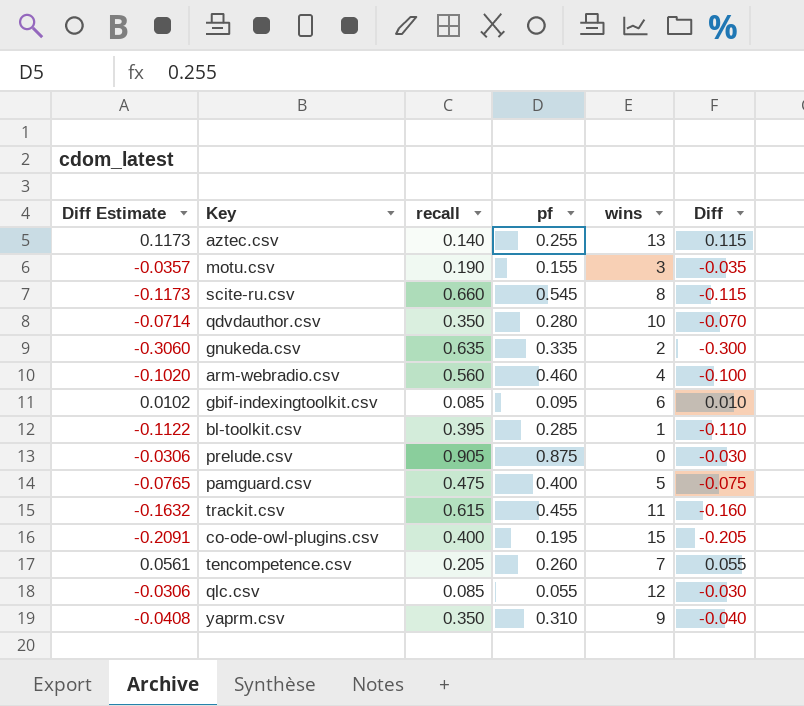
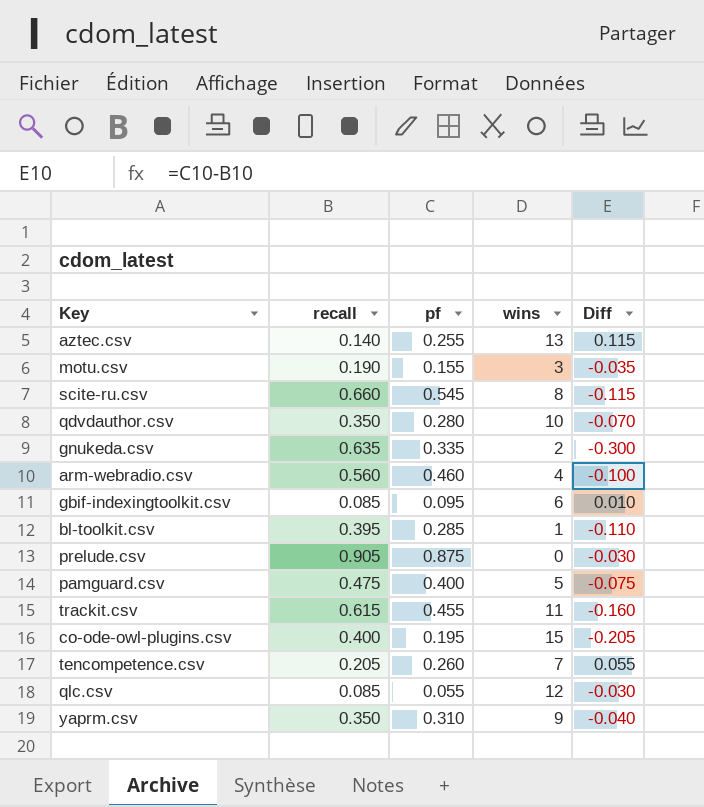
column Diff Estimate | formula: [Diff] * 1.02 -> none

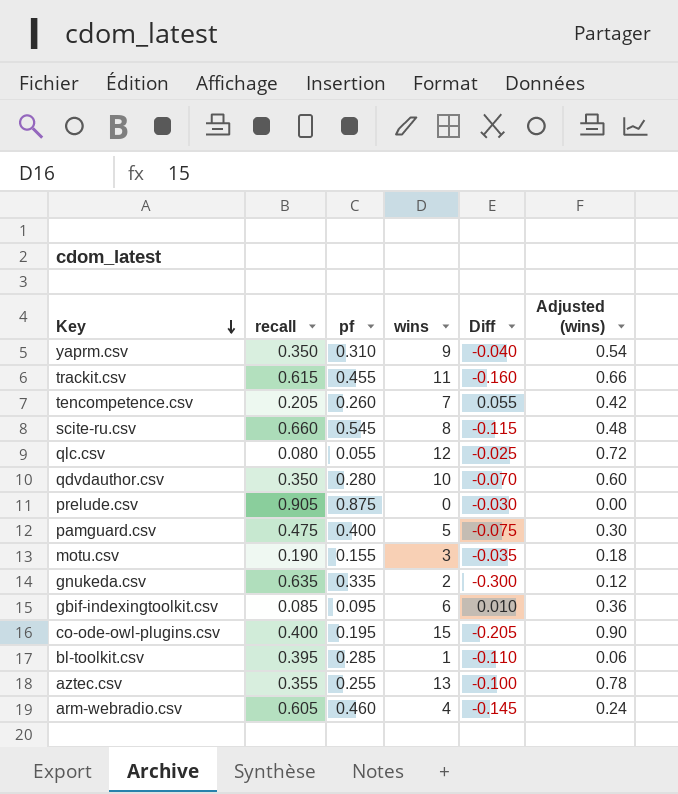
row order: none -> Key descending
column Adjusted (wins) | formula: none -> [wins] * 0.06
qlc.csv | recall: 0.085 -> 0.080
qlc.csv | Diff: -0.030 -> -0.025
aztec.csv | recall: 0.140 -> 0.355
aztec.csv | Diff: 0.115 -> -0.100
arm-webradio.csv | recall: 0.560 -> 0.605
arm-webradio.csv | Diff: -0.100 -> -0.145

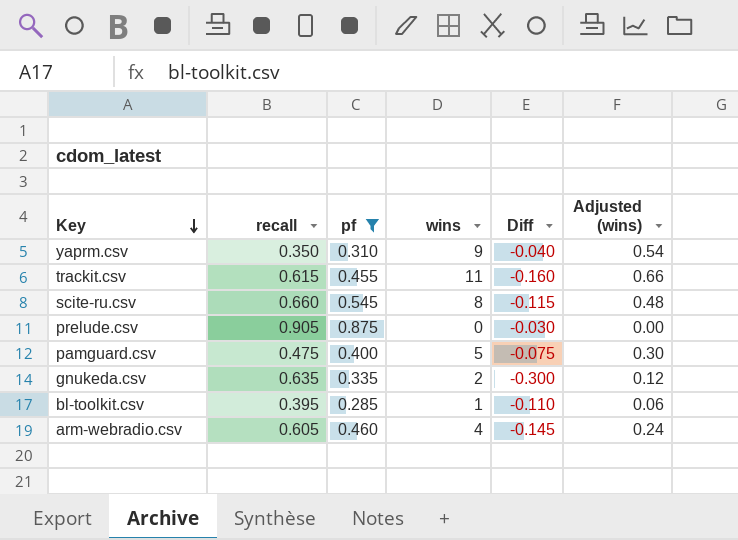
filter: none -> pf >= 0.285

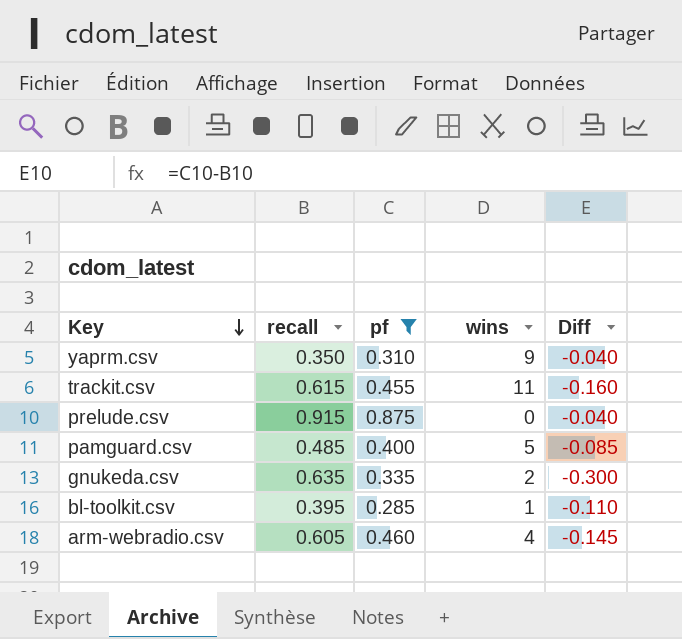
column Adjusted (wins) | formula: [wins] * 0.06 -> none
row scite-ru.csv: 0.660 | 0.545 | 8 | -0.115 | 0.48 -> none
prelude.csv | recall: 0.905 -> 0.915
prelude.csv | Diff: -0.030 -> -0.040
pamguard.csv | recall: 0.475 -> 0.485
pamguard.csv | Diff: -0.075 -> -0.085

